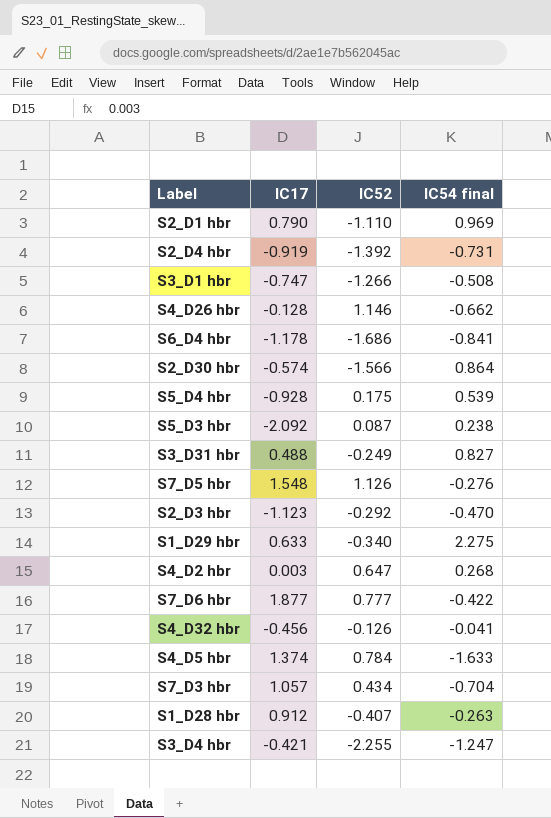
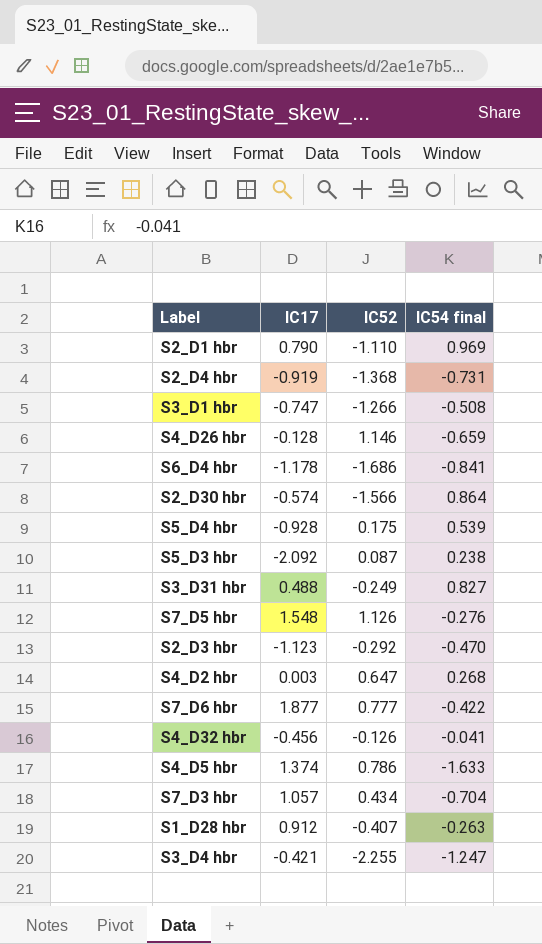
row S1_D29 hbr: 0.633 | -0.340 | 2.275 -> none
S2_D4 hbr | IC52: -1.392 -> -1.368
S4_D26 hbr | IC54 final: -0.662 -> -0.659
S4_D5 hbr | IC52: 0.784 -> 0.786

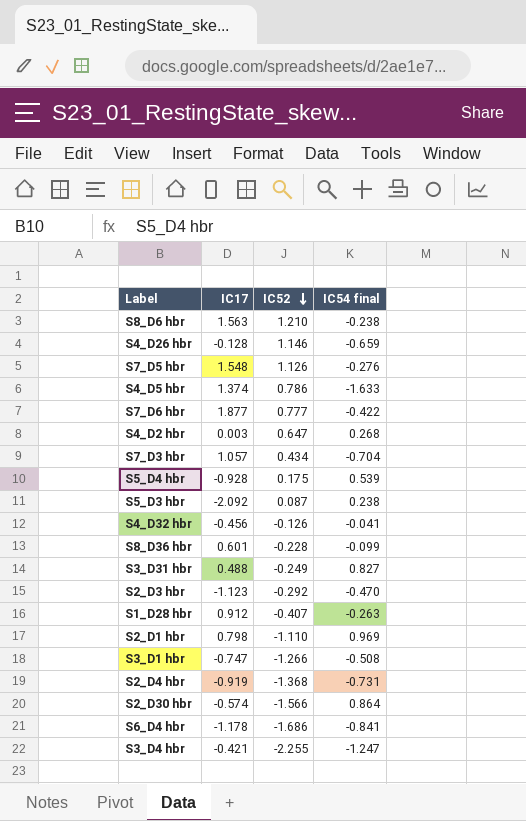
row order: none -> IC52 descending
row S8_D6 hbr: none -> 1.563 | 1.210 | -0.238
row S8_D36 hbr: none -> 0.601 | -0.228 | -0.099
S2_D1 hbr | IC17: 0.790 -> 0.798

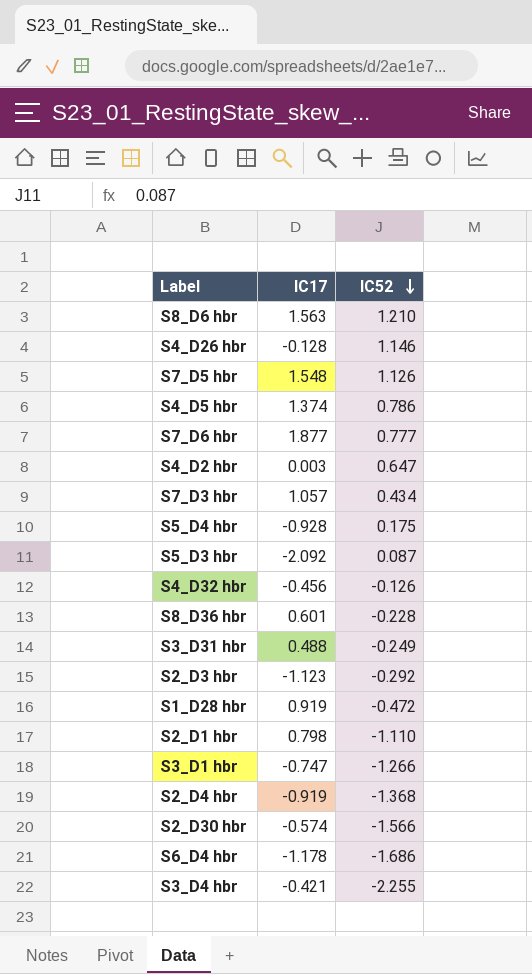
column IC54 final | position: 4 -> none
S1_D28 hbr | IC17: 0.912 -> 0.919
S1_D28 hbr | IC52: -0.407 -> -0.472

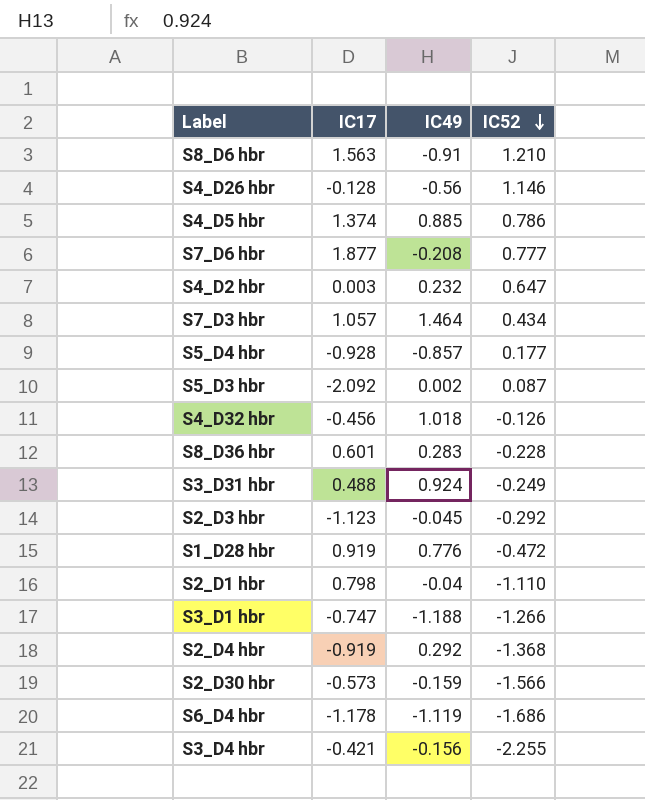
column IC49 | position: none -> 3
row S7_D5 hbr: 1.548 | 1.126 -> none
S5_D4 hbr | IC52: 0.175 -> 0.177
S2_D30 hbr | IC17: -0.574 -> -0.573

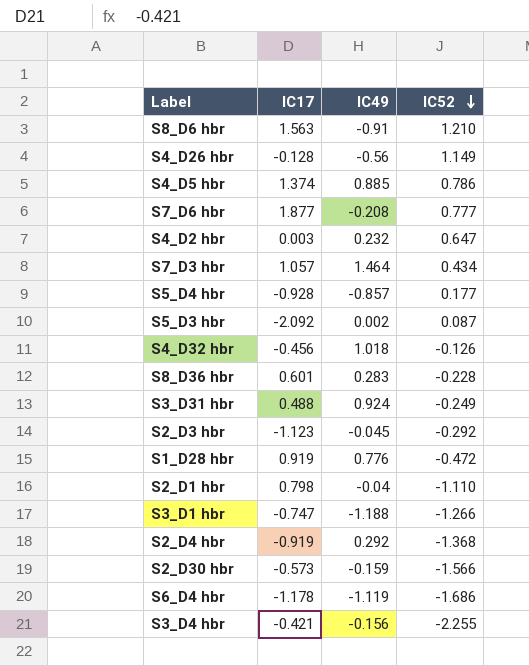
S4_D26 hbr | IC52: 1.146 -> 1.149

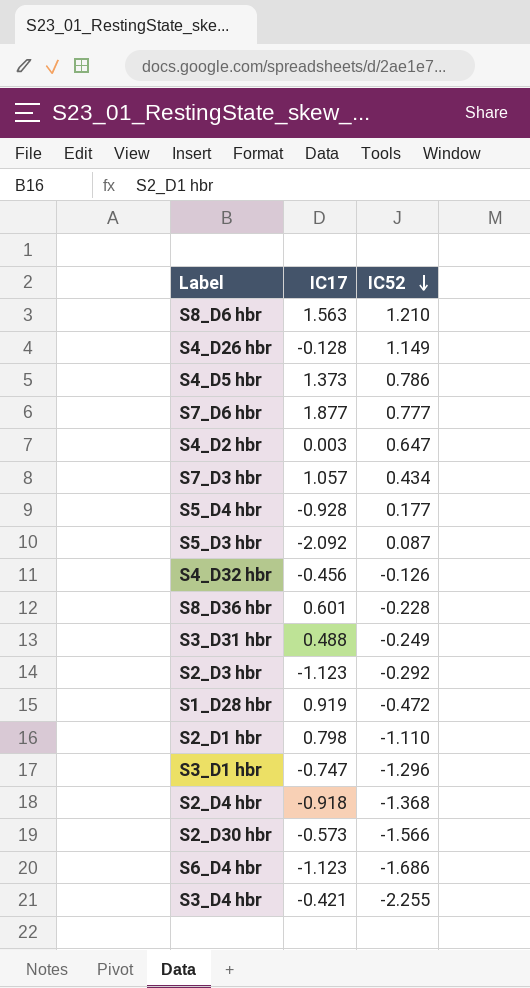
column IC49 | position: 3 -> none
S4_D5 hbr | IC17: 1.374 -> 1.373
S3_D1 hbr | IC52: -1.266 -> -1.296
S2_D4 hbr | IC17: -0.919 -> -0.918
S6_D4 hbr | IC17: -1.178 -> -1.123

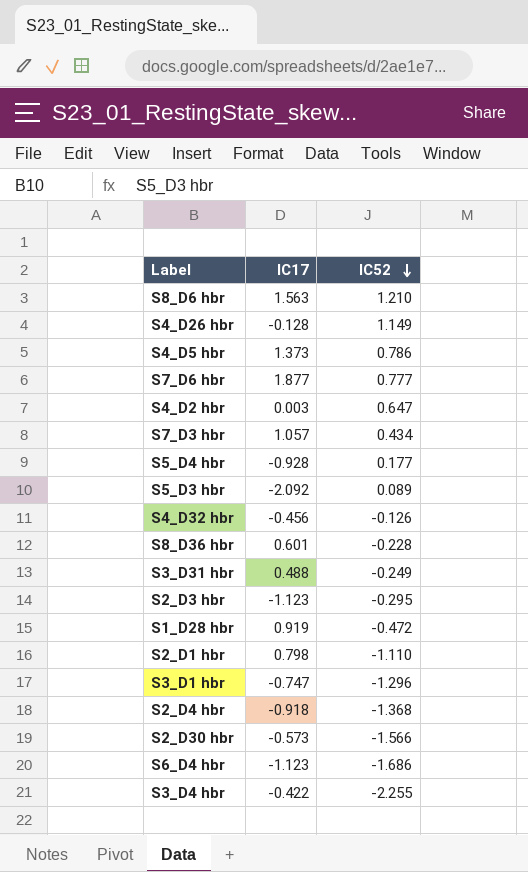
S5_D3 hbr | IC52: 0.087 -> 0.089
S2_D3 hbr | IC52: -0.292 -> -0.295
S3_D4 hbr | IC17: -0.421 -> -0.422

